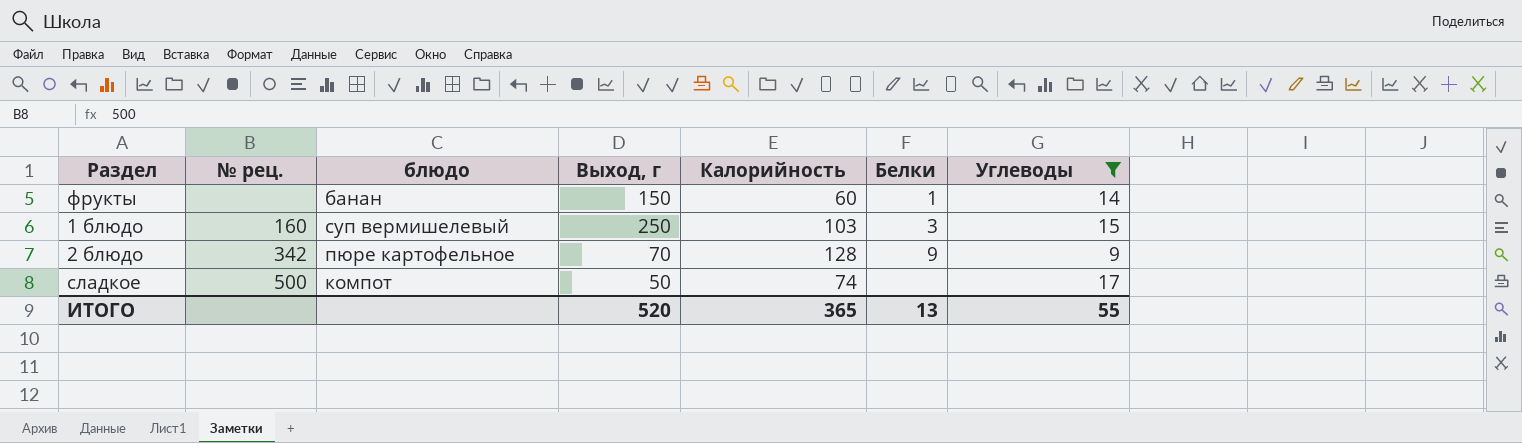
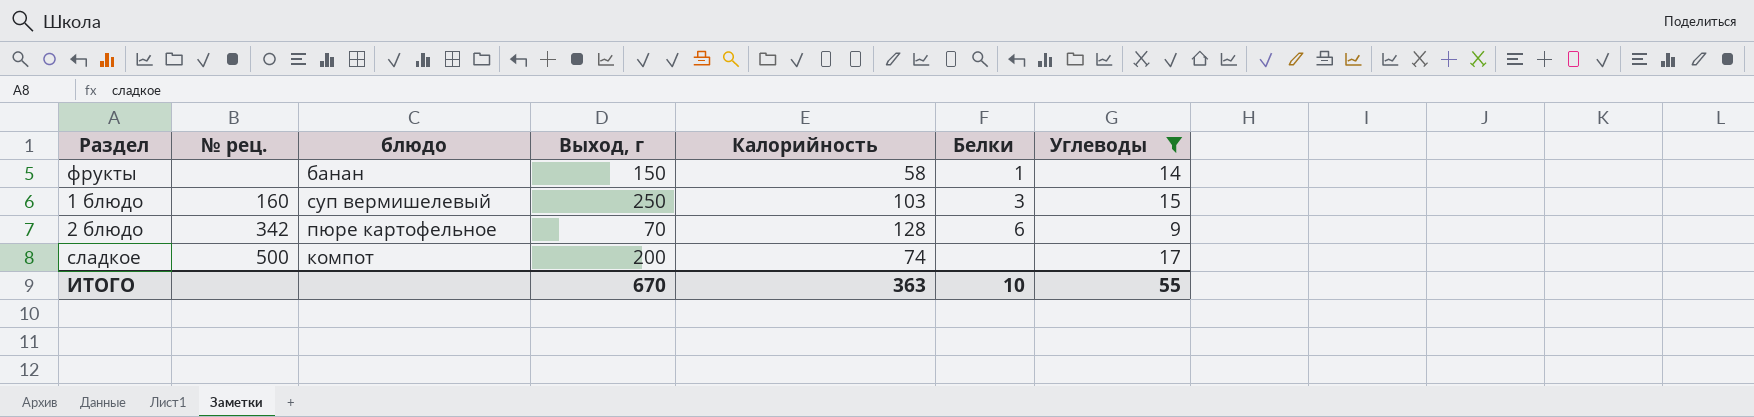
фрукты | Калорийность: 60 -> 58
2 блюдо | Белки: 9 -> 6
сладкое | Выход, г: 50 -> 200
ИТОГО | Выход, г: 520 -> 670
ИТОГО | Калорийность: 365 -> 363
ИТОГО | Белки: 13 -> 10

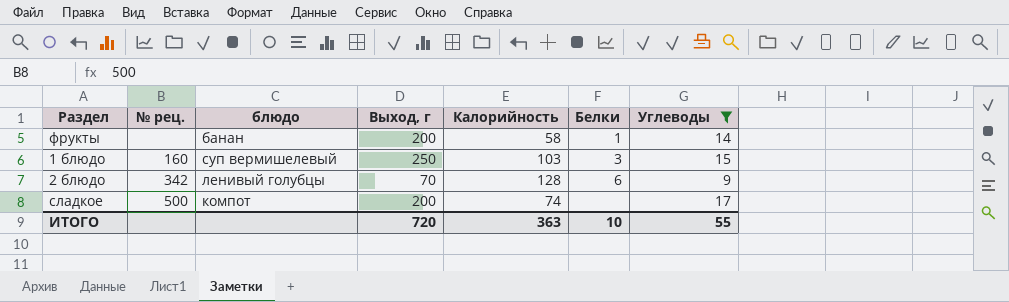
фрукты | Выход, г: 150 -> 200
2 блюдо | блюдо: пюре картофельное -> ленивый голубцы
ИТОГО | Выход, г: 670 -> 720

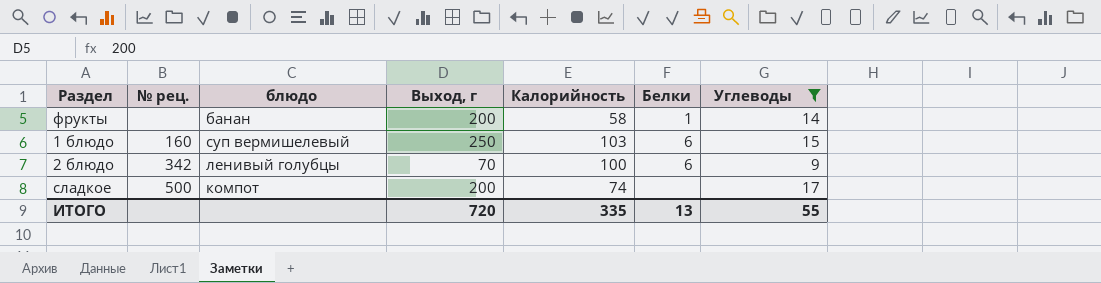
1 блюдо | Белки: 3 -> 6
2 блюдо | Калорийность: 128 -> 100
ИТОГО | Калорийность: 363 -> 335
ИТОГО | Белки: 10 -> 13

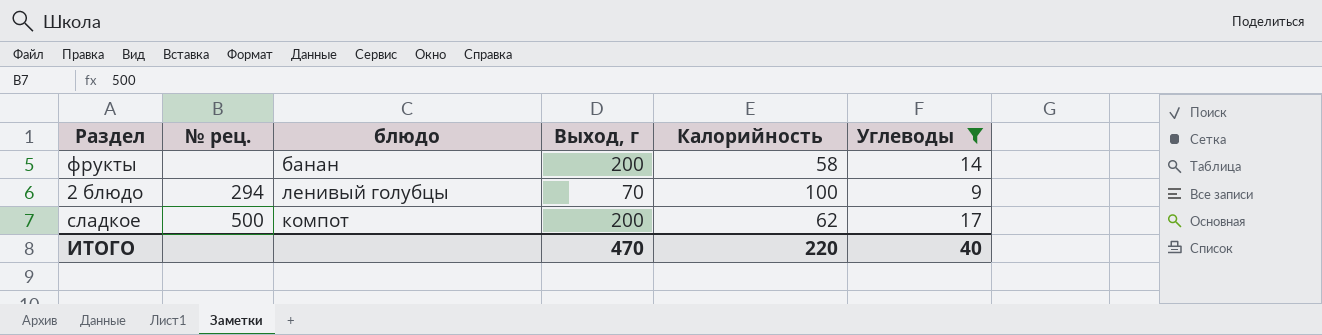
column Белки | position: 6 -> none
row 1 блюдо: 160 | суп вермишелевый | 250 | 103 | 6 | 15 -> none
2 блюдо | № рец.: 342 -> 294
сладкое | Калорийность: 74 -> 62
ИТОГО | Выход, г: 720 -> 470
ИТОГО | Калорийность: 335 -> 220
ИТОГО | Углеводы: 55 -> 40

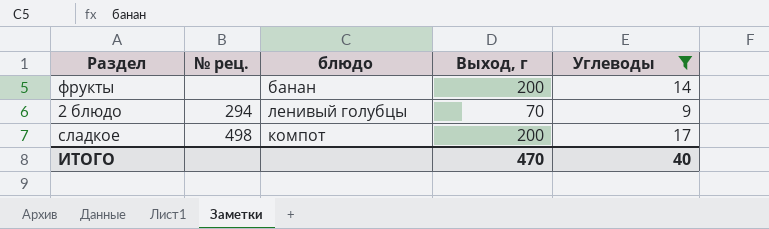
column Калорийность | position: 5 -> none
сладкое | № рец.: 500 -> 498

